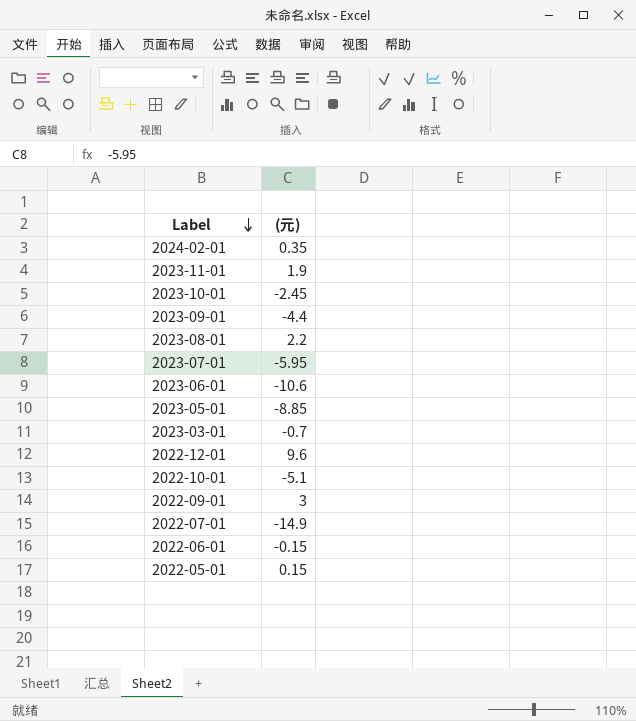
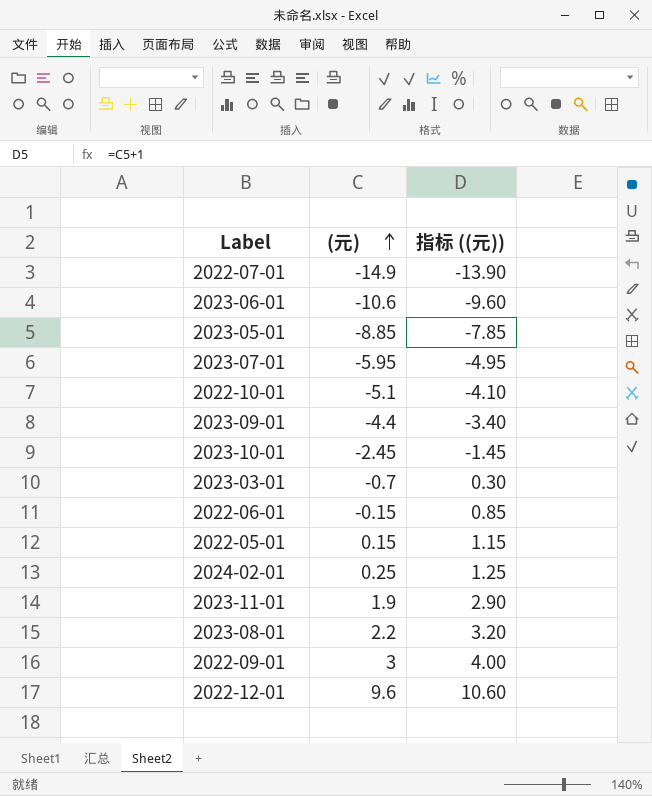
row order: Label descending -> (元) ascending
column 指标 ((元)) | formula: none -> [(元)] + 1
2024-02-01 | (元): 0.35 -> 0.25

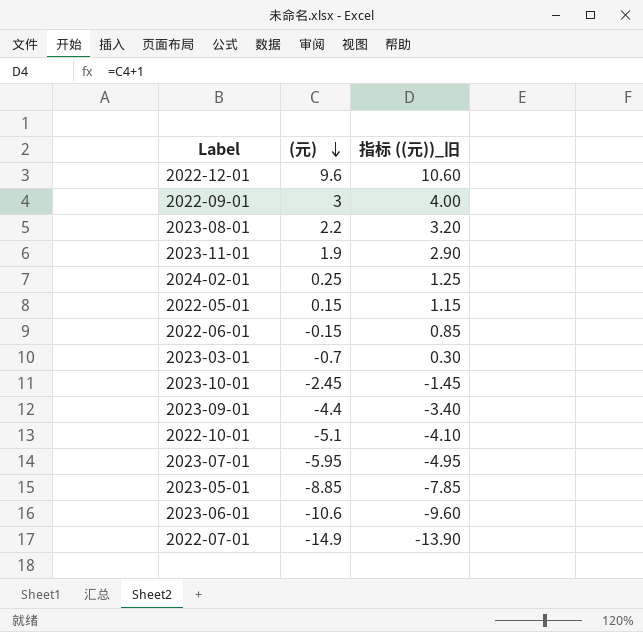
row order: (元) ascending -> (元) descending
column name: 指标 ((元)) -> 指标 ((元))_旧

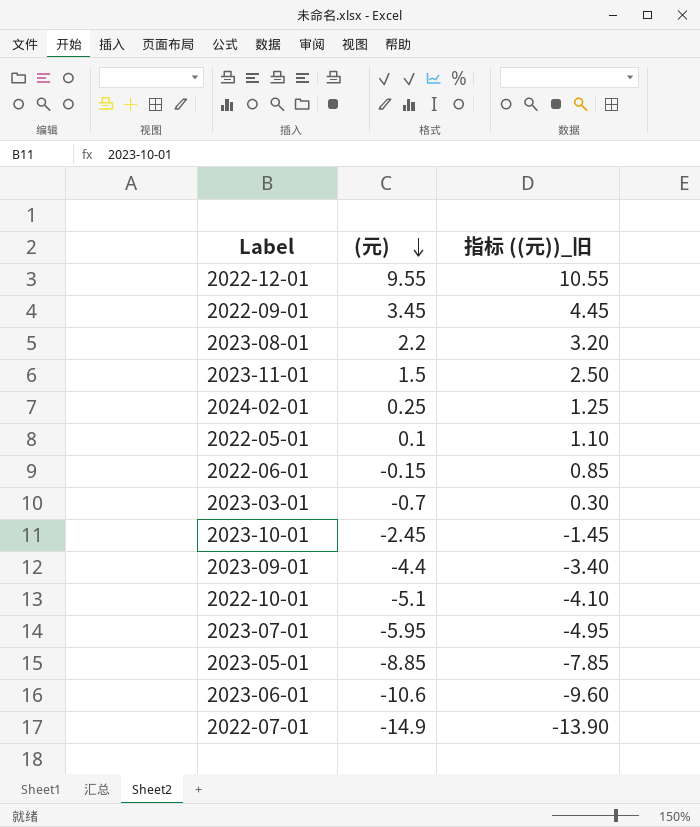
2022-12-01 | (元): 9.6 -> 9.55
2022-12-01 | 指标 ((元))_旧: 10.60 -> 10.55
2022-09-01 | (元): 3 -> 3.45
2022-09-01 | 指标 ((元))_旧: 4.00 -> 4.45
2023-11-01 | (元): 1.9 -> 1.5
2023-11-01 | 指标 ((元))_旧: 2.90 -> 2.50
2022-05-01 | (元): 0.15 -> 0.1
2022-05-01 | 指标 ((元))_旧: 1.15 -> 1.10

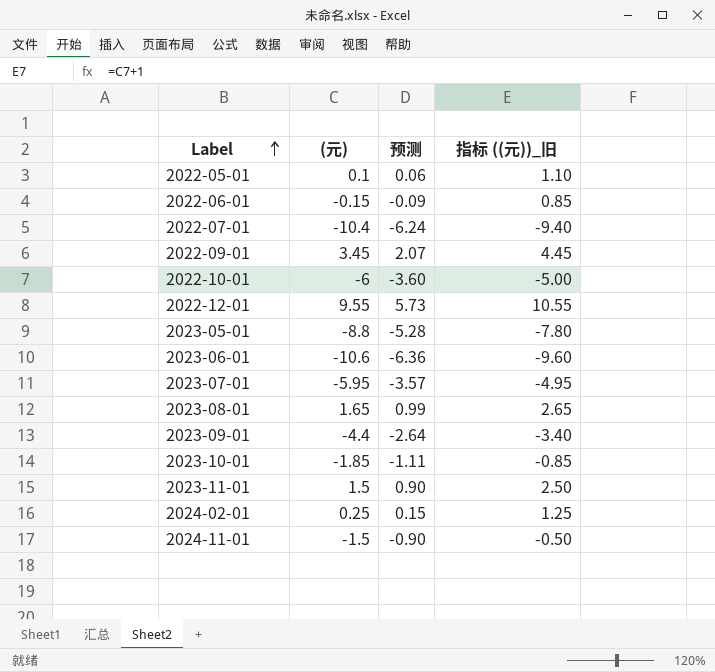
row order: (元) descending -> Label ascending
column 预测 | formula: none -> [(元)] * 0.6
row 2023-03-01: -0.7 | 0.30 -> none
2022-07-01 | (元): -14.9 -> -10.4
2022-07-01 | 指标 ((元))_旧: -13.90 -> -9.40
2022-10-01 | (元): -5.1 -> -6
2022-10-01 | 指标 ((元))_旧: -4.10 -> -5.00
2023-05-01 | (元): -8.85 -> -8.8
2023-05-01 | 指标 ((元))_旧: -7.85 -> -7.80
2023-08-01 | (元): 2.2 -> 1.65
2023-08-01 | 指标 ((元))_旧: 3.20 -> 2.65
2023-10-01 | (元): -2.45 -> -1.85
2023-10-01 | 指标 ((元))_旧: -1.45 -> -0.85
row 2024-11-01: none -> -1.5 | -0.90 | -0.50

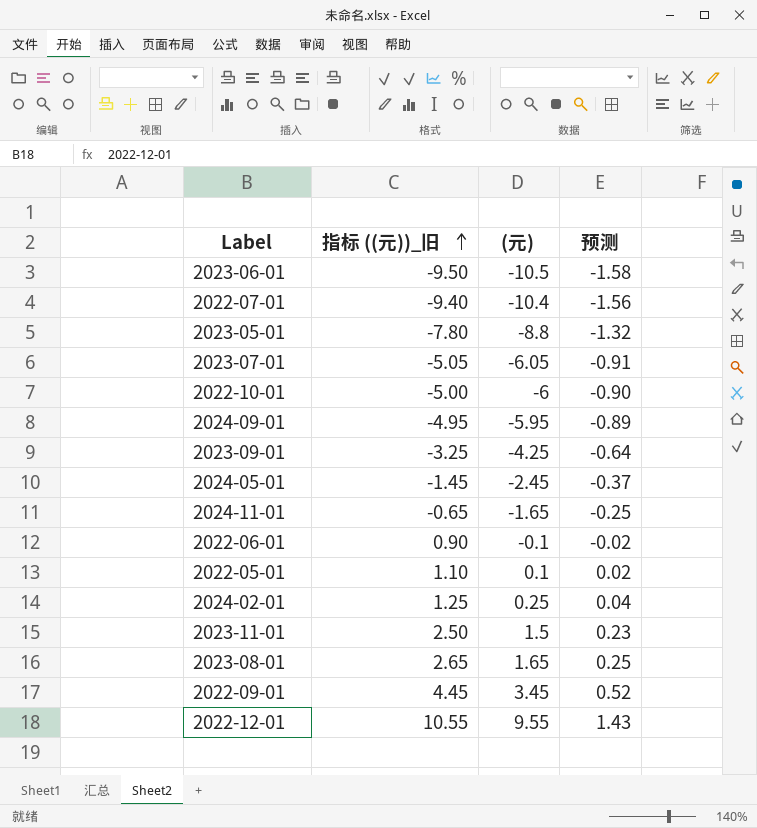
row order: Label ascending -> 指标 ((元))_旧 ascending
column 指标 ((元))_旧 | position: 4 -> 2
column 预测 | formula: [(元)] * 0.6 -> [(元)] * 0.15
row 2023-10-01: -1.85 | -1.11 | -0.85 -> none
2023-06-01 | 指标 ((元))_旧: -9.60 -> -9.50
2023-06-01 | (元): -10.6 -> -10.5
2023-07-01 | 指标 ((元))_旧: -4.95 -> -5.05
2023-07-01 | (元): -5.95 -> -6.05
row 2024-09-01: none -> -4.95 | -5.95 | -0.89
2023-09-01 | 指标 ((元))_旧: -3.40 -> -3.25
2023-09-01 | (元): -4.4 -> -4.25
row 2024-05-01: none -> -1.45 | -2.45 | -0.37
2024-11-01 | 指标 ((元))_旧: -0.50 -> -0.65
2024-11-01 | (元): -1.5 -> -1.65
2022-06-01 | 指标 ((元))_旧: 0.85 -> 0.90
2022-06-01 | (元): -0.15 -> -0.1

